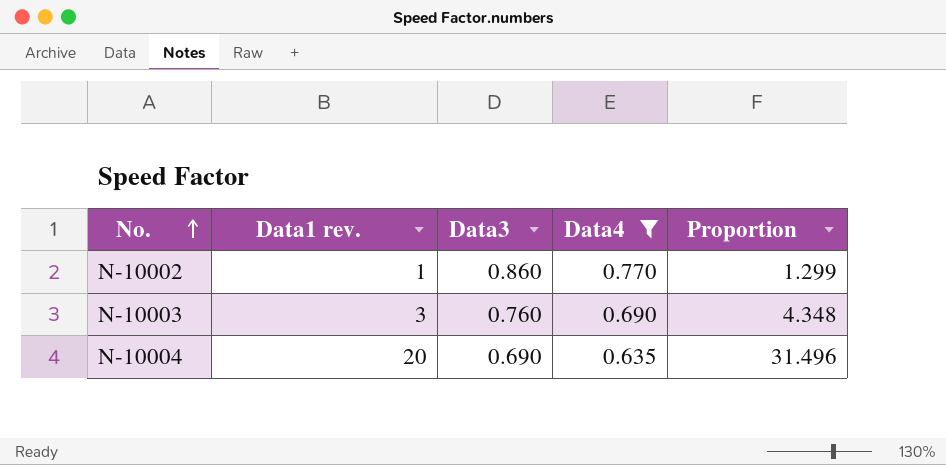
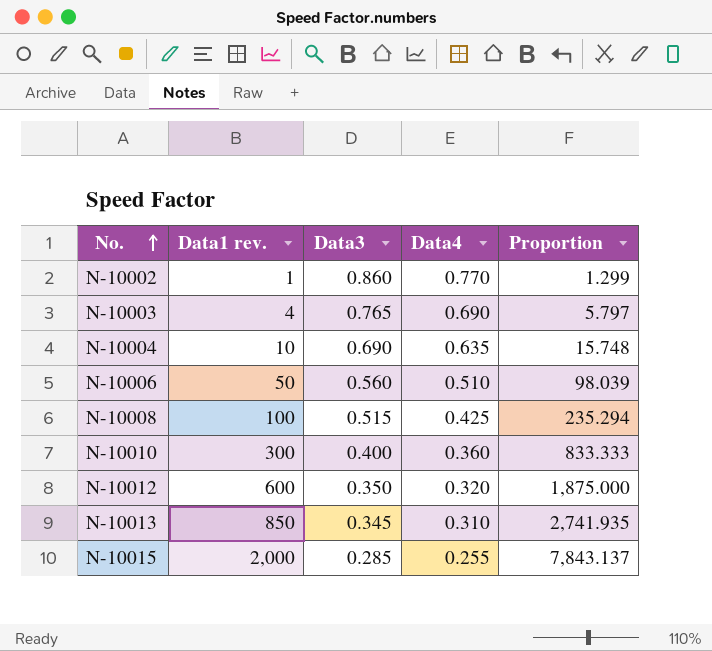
filter: Data4 >= 0.635 -> none
N-10003 | Data1 rev.: 3 -> 4
N-10003 | Data3: 0.760 -> 0.765
N-10003 | Proportion: 4.348 -> 5.797
N-10004 | Data1 rev.: 20 -> 10
N-10004 | Proportion: 31.496 -> 15.748

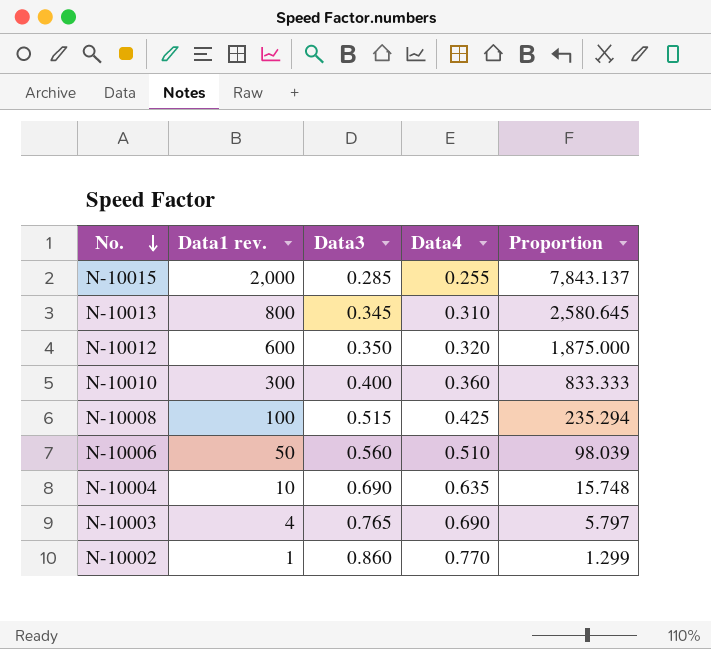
row order: No. ascending -> No. descending
N-10013 | Data1 rev.: 850 -> 800
N-10013 | Proportion: 2,741.935 -> 2,580.645

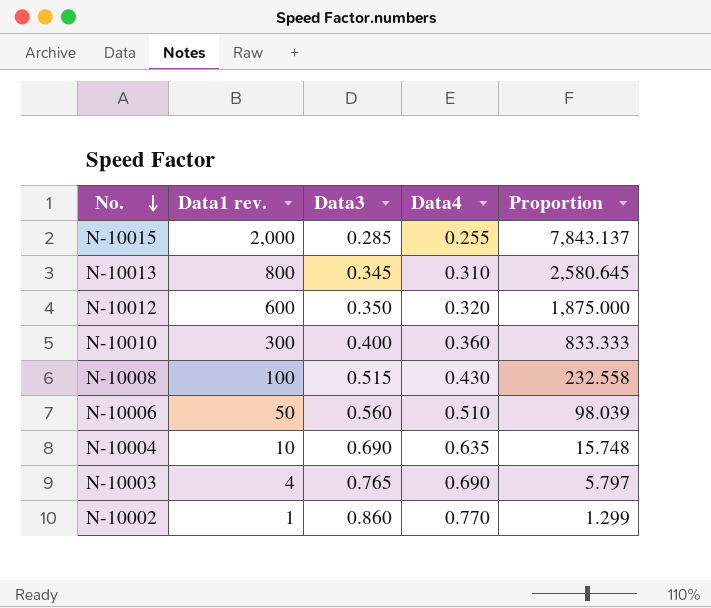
N-10008 | Data4: 0.425 -> 0.430
N-10008 | Proportion: 235.294 -> 232.558

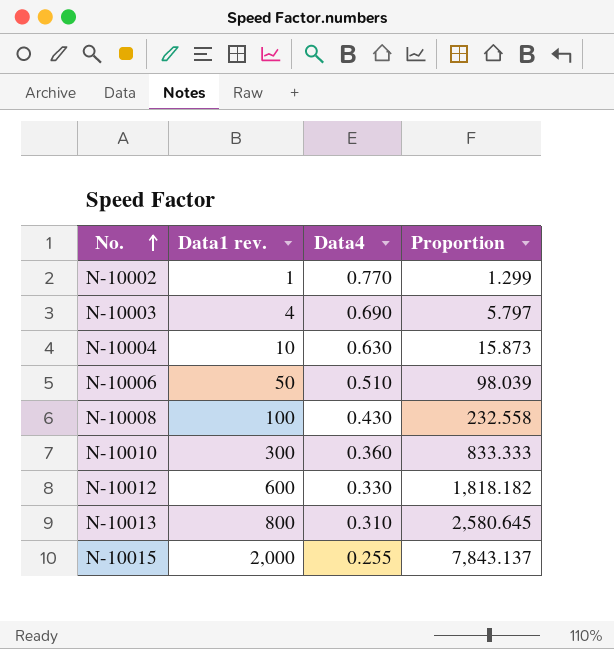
row order: No. descending -> No. ascending
column Data3 | position: 3 -> none
N-10004 | Data4: 0.635 -> 0.630
N-10004 | Proportion: 15.748 -> 15.873
N-10012 | Data4: 0.320 -> 0.330
N-10012 | Proportion: 1,875.000 -> 1,818.182

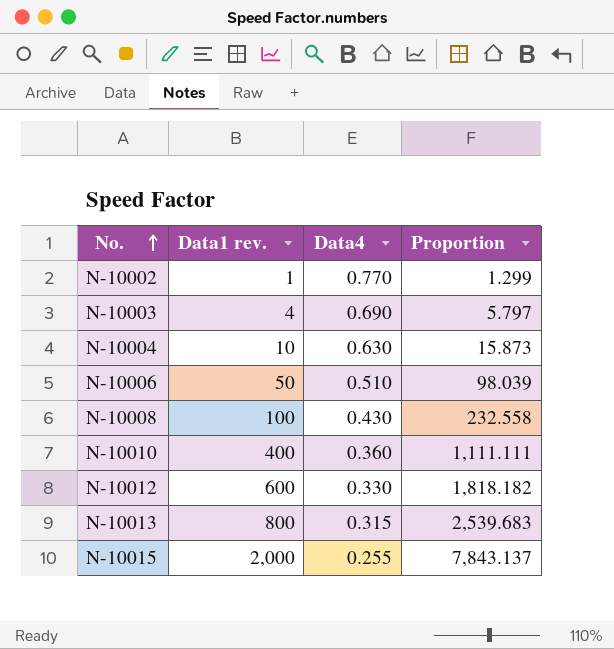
N-10010 | Data1 rev.: 300 -> 400
N-10010 | Proportion: 833.333 -> 1,111.111
N-10013 | Data4: 0.310 -> 0.315
N-10013 | Proportion: 2,580.645 -> 2,539.683

